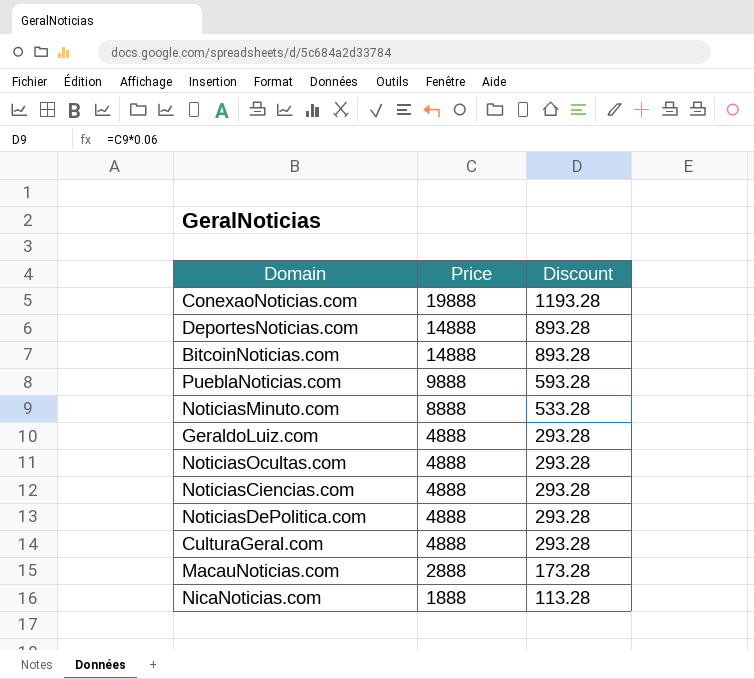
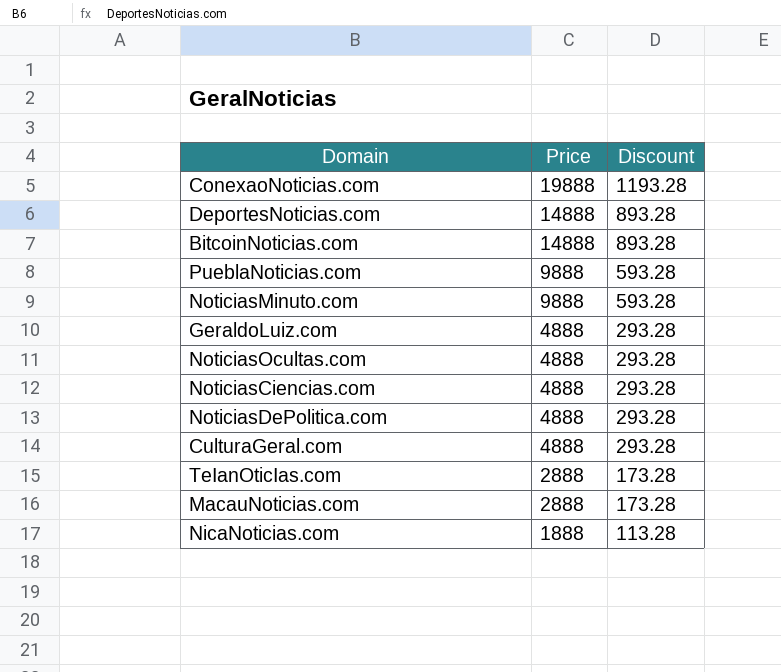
NoticiasMinuto.com | Price: 8888 -> 9888
NoticiasMinuto.com | Discount: 533.28 -> 593.28
row TeIanOticIas.com: none -> 2888 | 173.28

